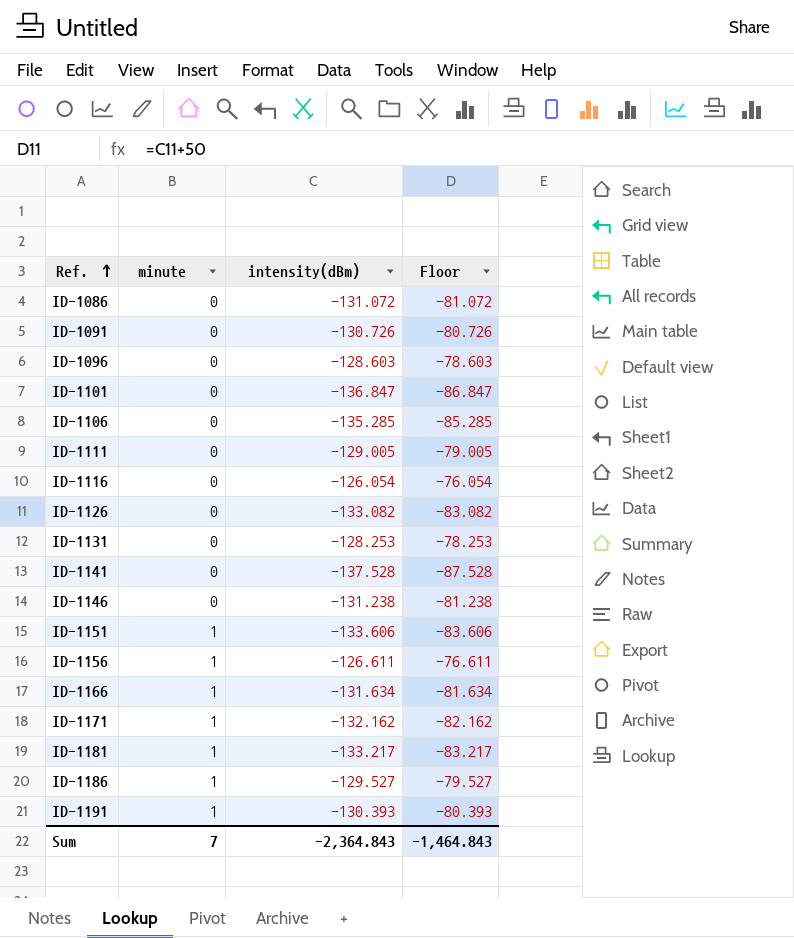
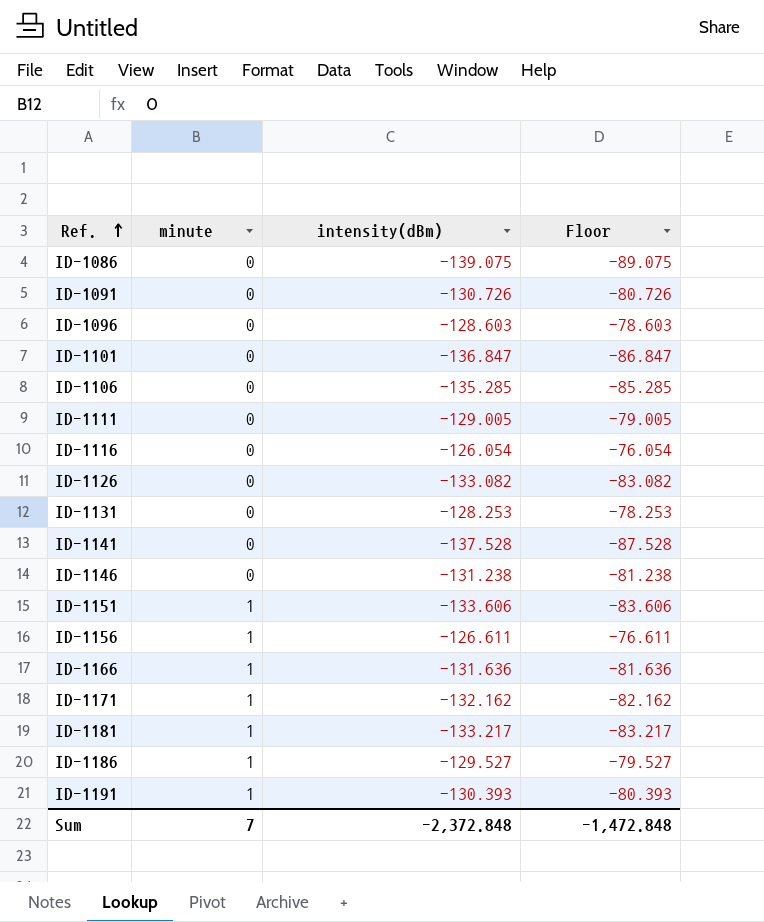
ID-1086 | intensity(dBm): -131.072 -> -139.075
ID-1086 | Floor: -81.072 -> -89.075
ID-1166 | intensity(dBm): -131.634 -> -131.636
ID-1166 | Floor: -81.634 -> -81.636
Sum | intensity(dBm): -2,364.843 -> -2,372.848
Sum | Floor: -1,464.843 -> -1,472.848

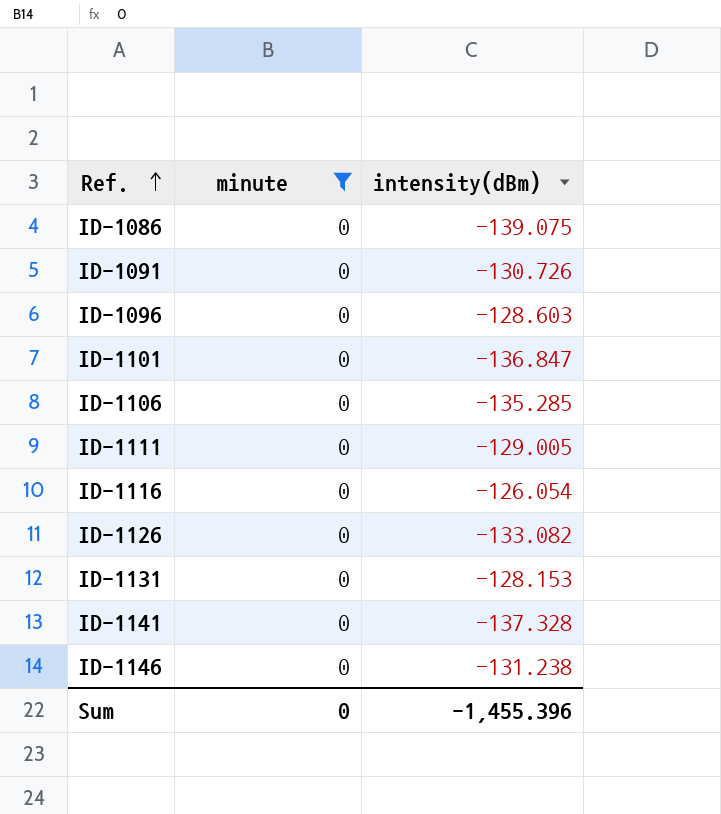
filter: none -> minute = 0
column Floor | formula: [intensity(dBm)] + 50 -> none
ID-1131 | intensity(dBm): -128.253 -> -128.153
ID-1141 | intensity(dBm): -137.528 -> -137.328
Sum | minute: 7 -> 0
Sum | intensity(dBm): -2,372.848 -> -1,455.396

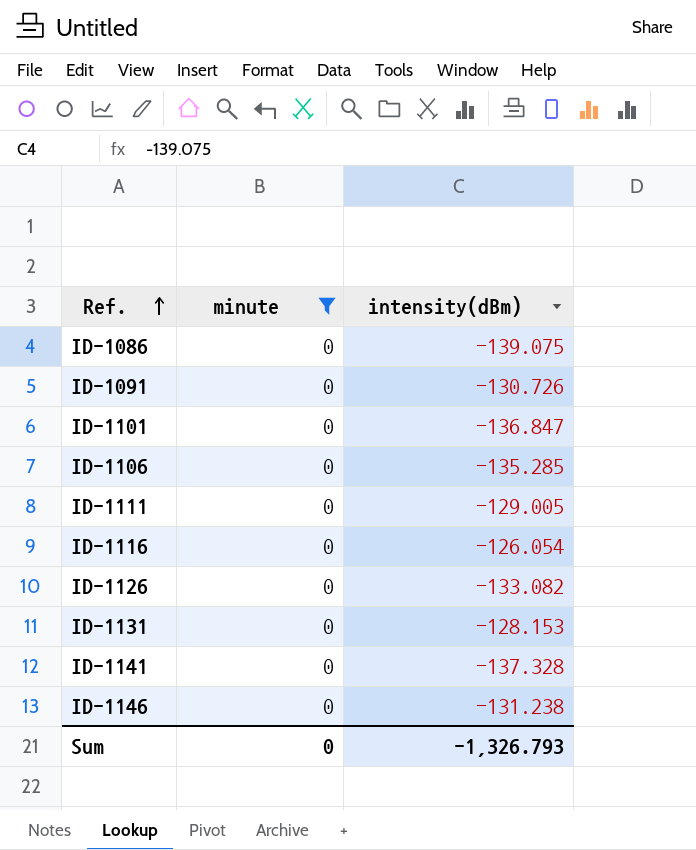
row ID-1096: 0 | -128.603 -> none
Sum | intensity(dBm): -1,455.396 -> -1,326.793

